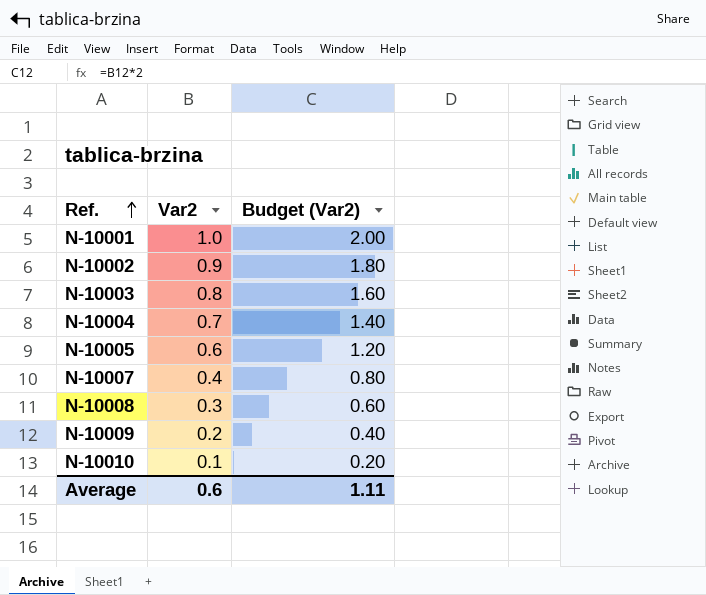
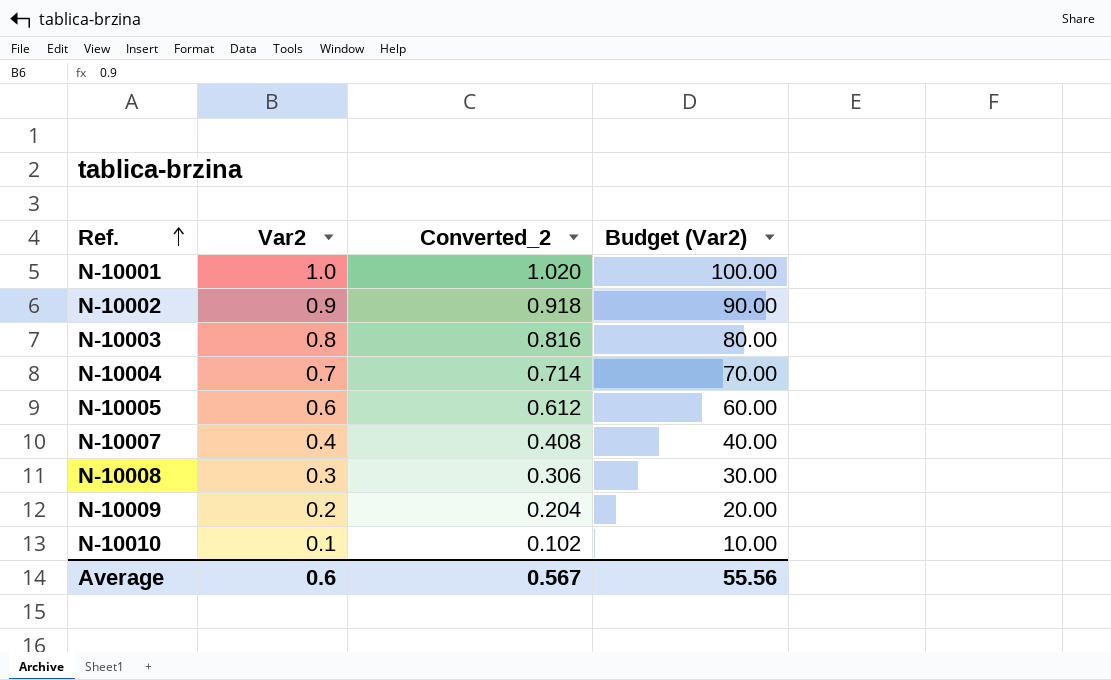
column Converted_2 | formula: none -> [Var2] * 1.02
column Budget (Var2) | formula: [Var2] * 2 -> [Var2] * 100
Average | Budget (Var2): 1.11 -> 55.56

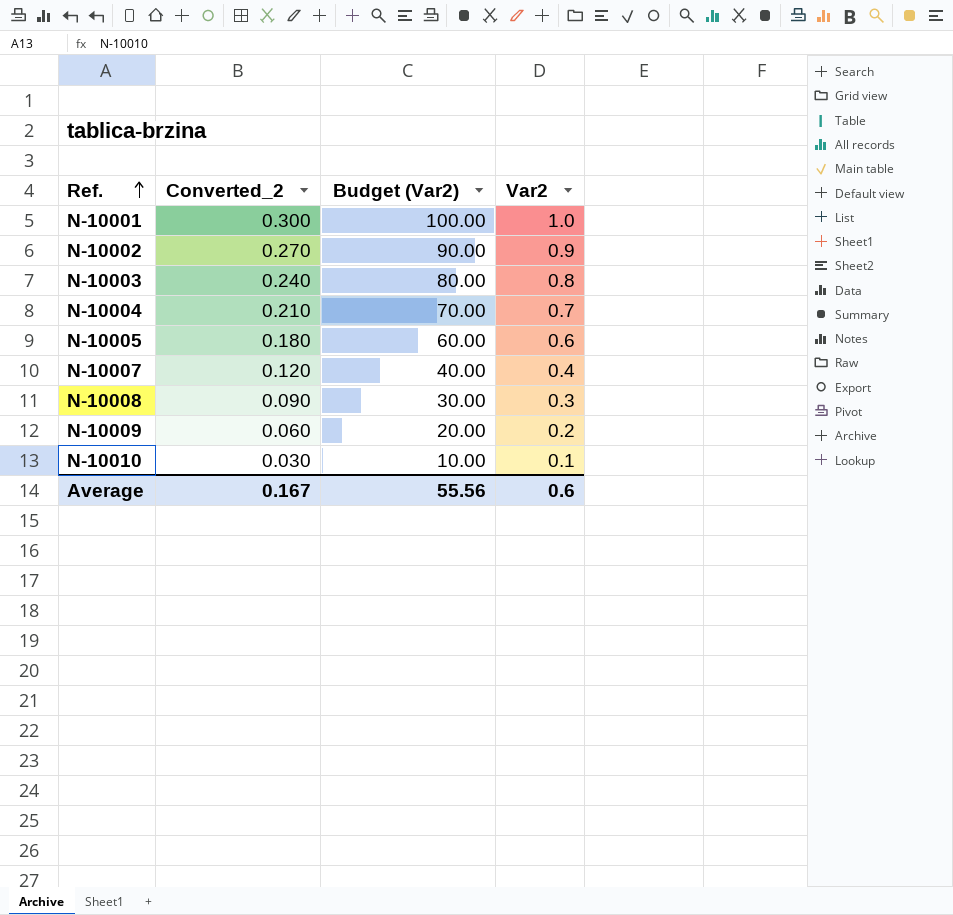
column Converted_2 | formula: [Var2] * 1.02 -> [Var2] * 0.3
column Var2 | position: 2 -> 4
Average | Converted_2: 0.567 -> 0.167

